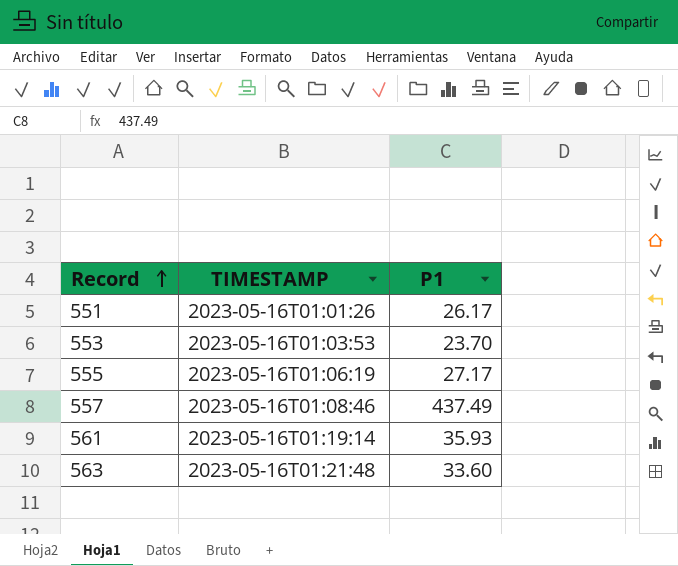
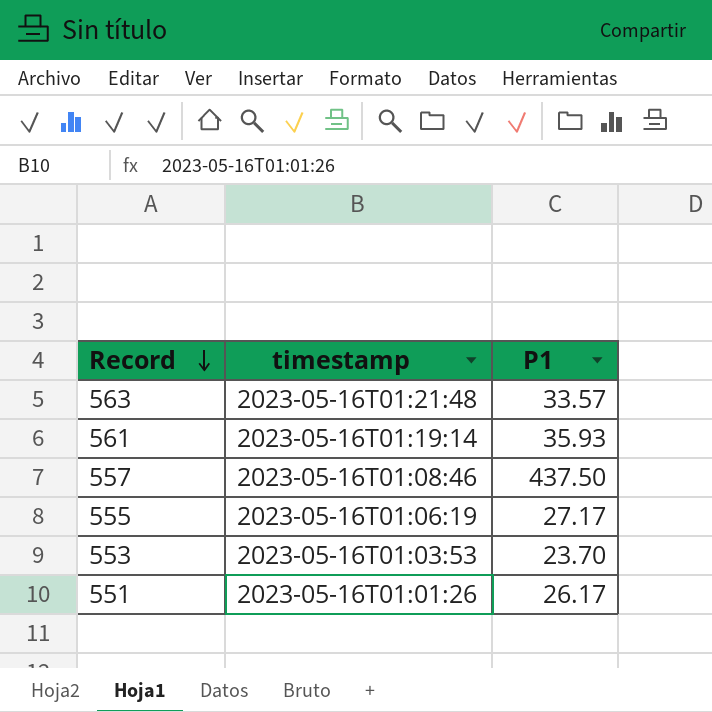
row order: Record ascending -> Record descending
column name: TIMESTAMP -> timestamp
563 | P1: 33.60 -> 33.57
557 | P1: 437.49 -> 437.50

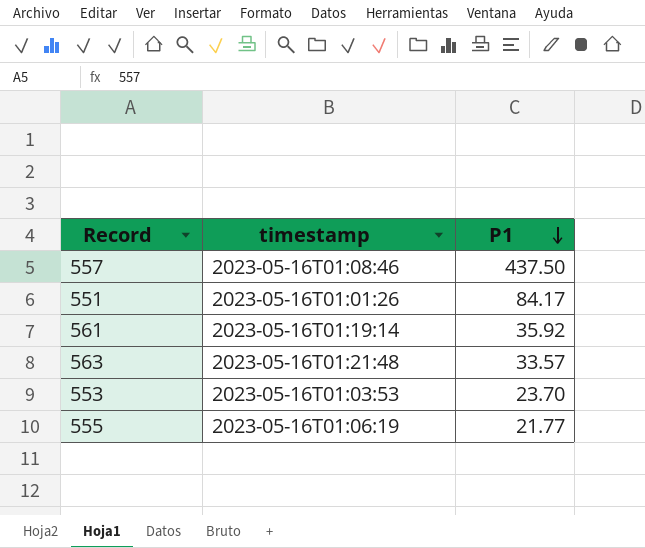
row order: Record descending -> P1 descending
551 | P1: 26.17 -> 84.17
561 | P1: 35.93 -> 35.92
555 | P1: 27.17 -> 21.77

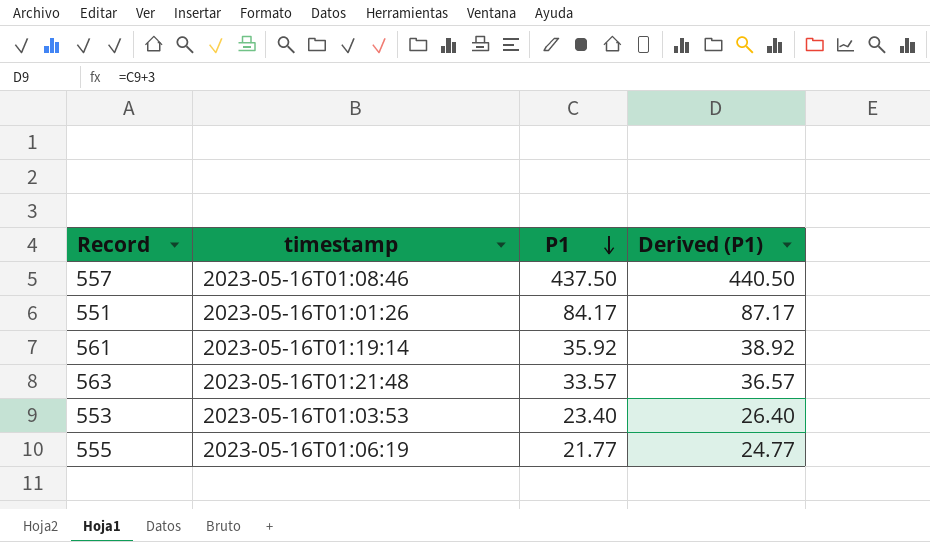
column Derived (P1) | formula: none -> [P1] + 3
553 | P1: 23.70 -> 23.40

